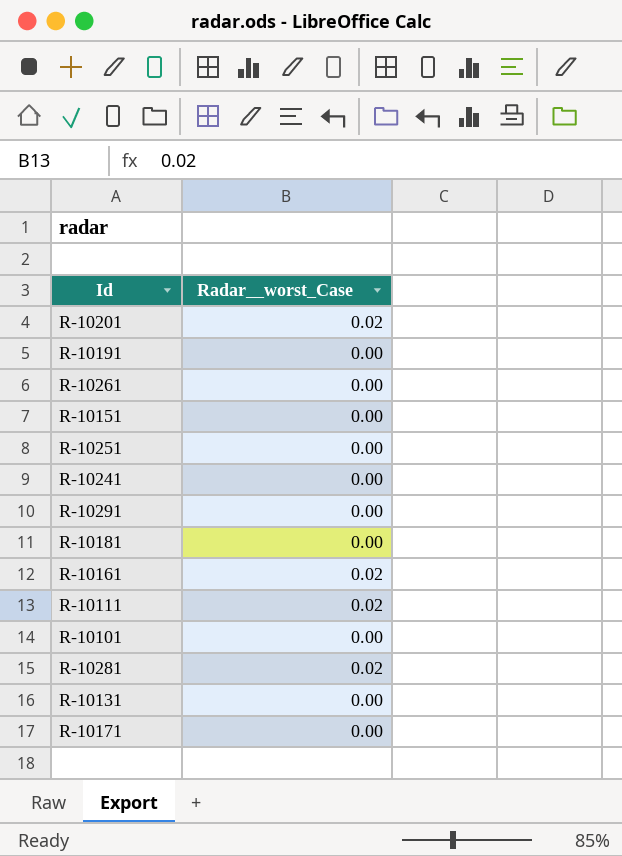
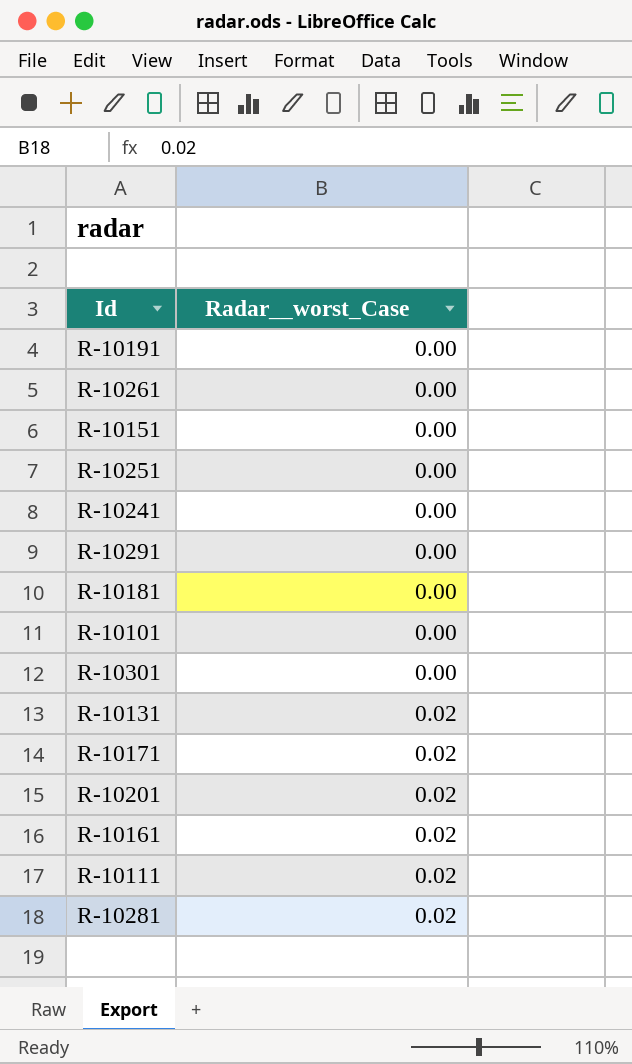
row order: none -> Radar__worst_Case ascending
row R-10301: none -> 0.00
R-10131 | Radar__worst_Case: 0.00 -> 0.02
R-10171 | Radar__worst_Case: 0.00 -> 0.02

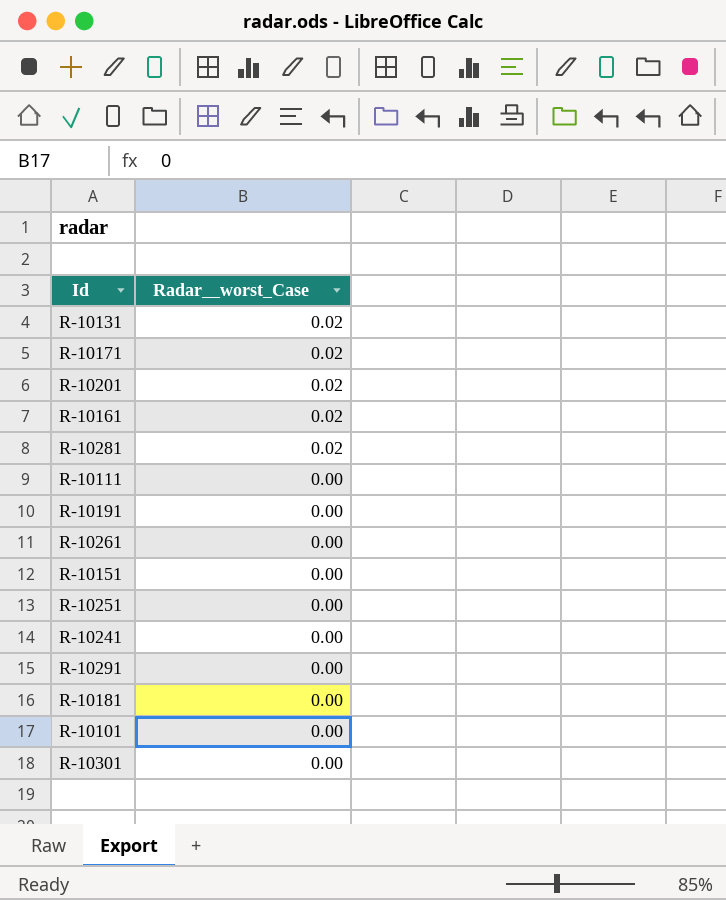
row order: Radar__worst_Case ascending -> Radar__worst_Case descending
R-10111 | Radar__worst_Case: 0.02 -> 0.00

